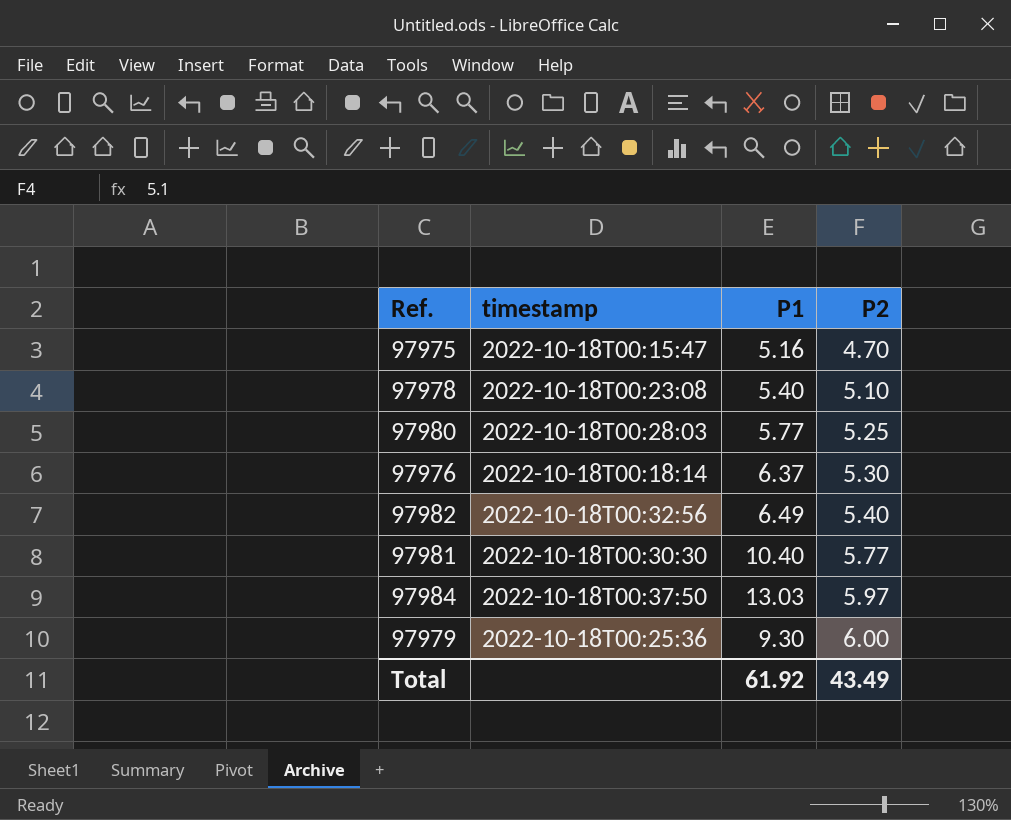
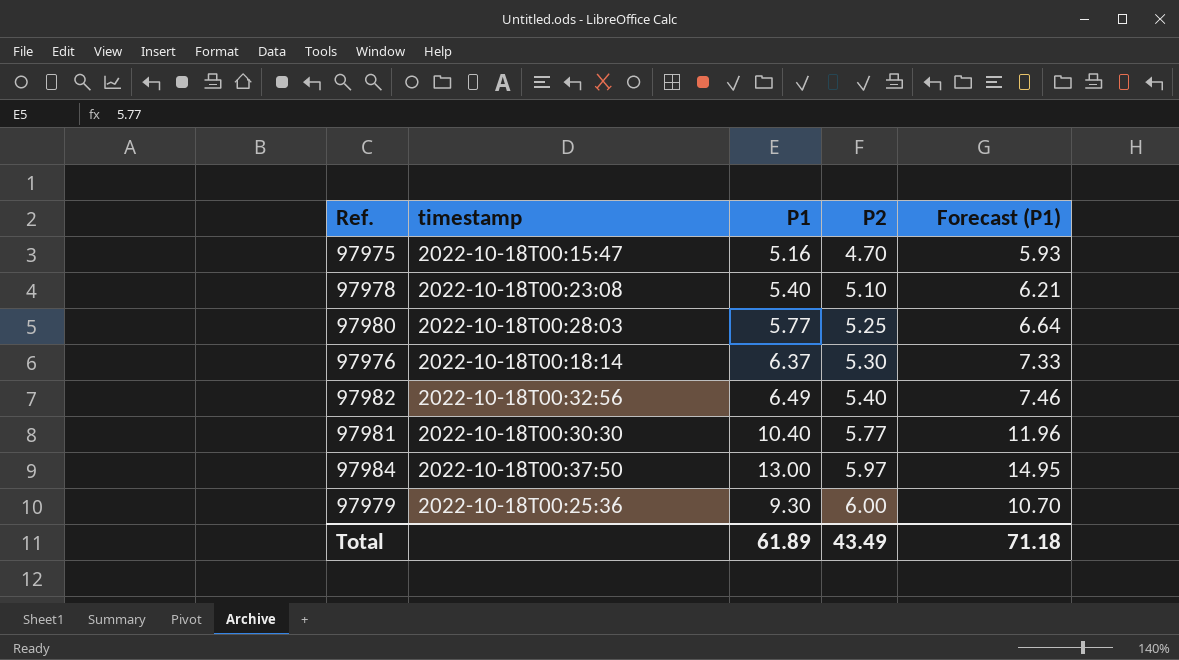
column Forecast (P1) | formula: none -> [P1] * 1.15
97984 | P1: 13.03 -> 13.00
Total | P1: 61.92 -> 61.89

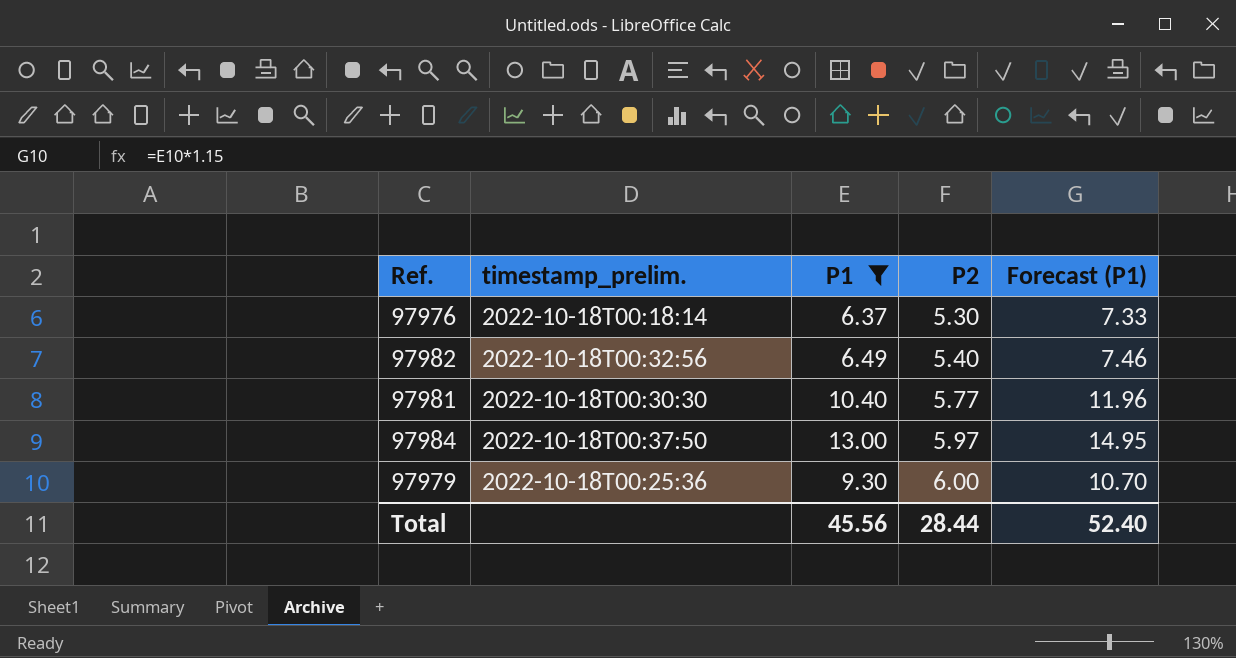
filter: none -> P1 >= 6.37
column name: timestamp -> timestamp_prelim.
Total | P1: 61.89 -> 45.56
Total | P2: 43.49 -> 28.44
Total | Forecast (P1): 71.18 -> 52.40

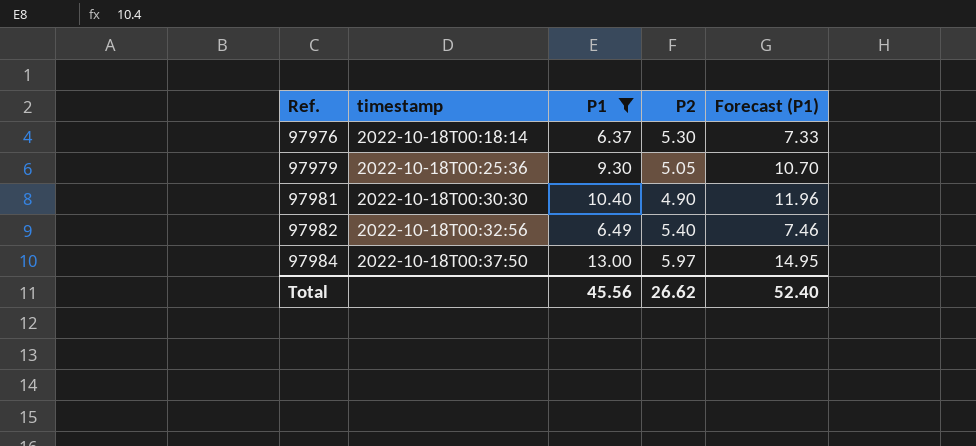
row order: P2 ascending -> Ref. ascending
column name: timestamp_prelim. -> timestamp
97979 | P2: 6.00 -> 5.05
97981 | P2: 5.77 -> 4.90
Total | P2: 28.44 -> 26.62

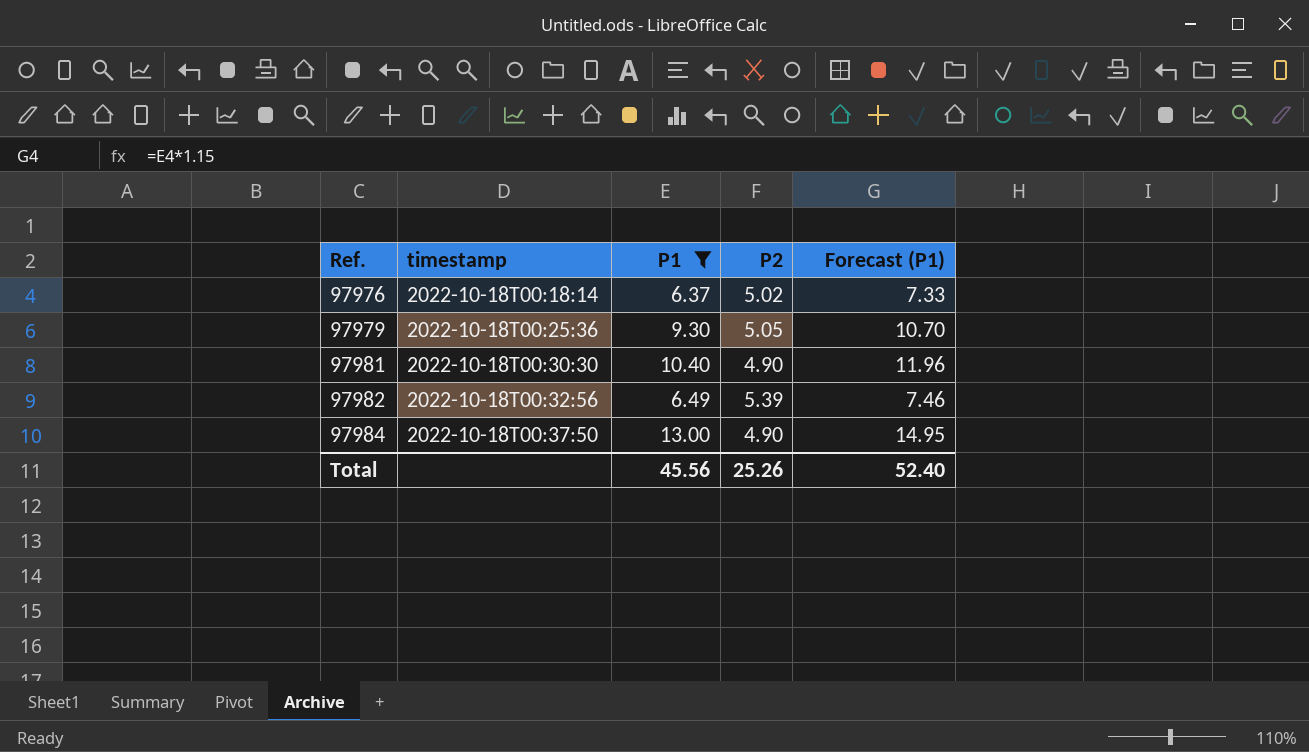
97976 | P2: 5.30 -> 5.02
97982 | P2: 5.40 -> 5.39
97984 | P2: 5.97 -> 4.90
Total | P2: 26.62 -> 25.26

